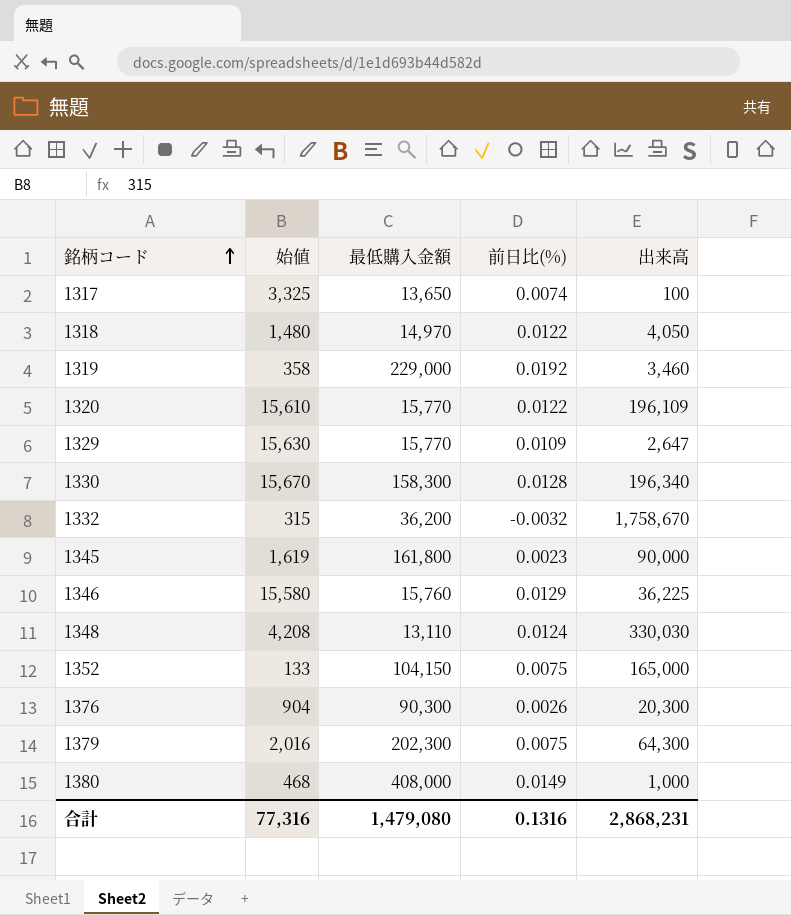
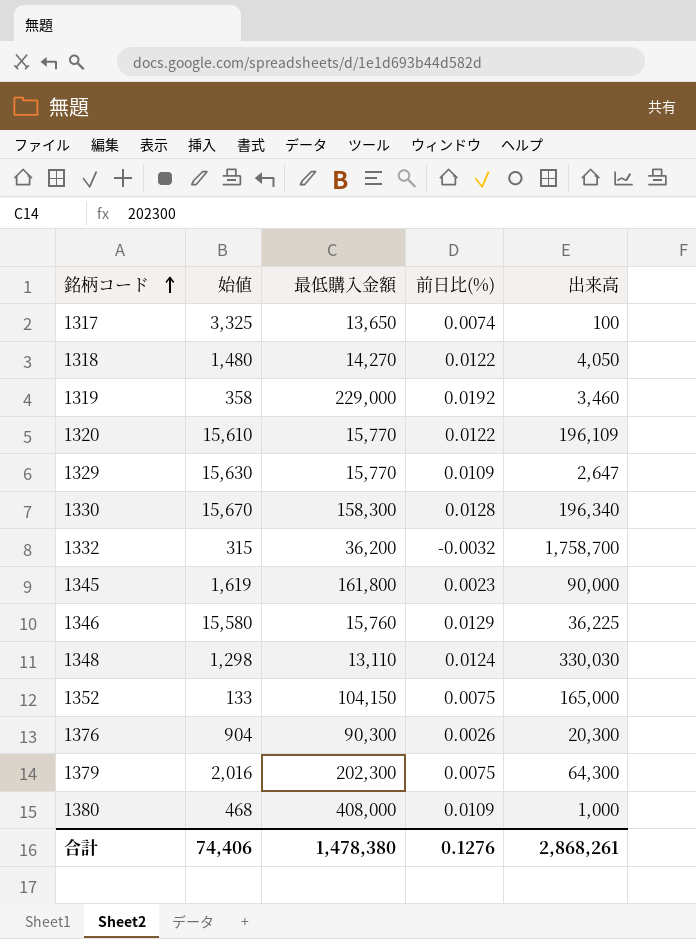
1318 | 最低購入金額: 14,970 -> 14,270
1332 | 出来高: 1,758,670 -> 1,758,700
1348 | 始値: 4,208 -> 1,298
1380 | 前日比(%): 0.0149 -> 0.0109
合計 | 始値: 77,316 -> 74,406
合計 | 最低購入金額: 1,479,080 -> 1,478,380
合計 | 前日比(%): 0.1316 -> 0.1276
合計 | 出来高: 2,868,231 -> 2,868,261

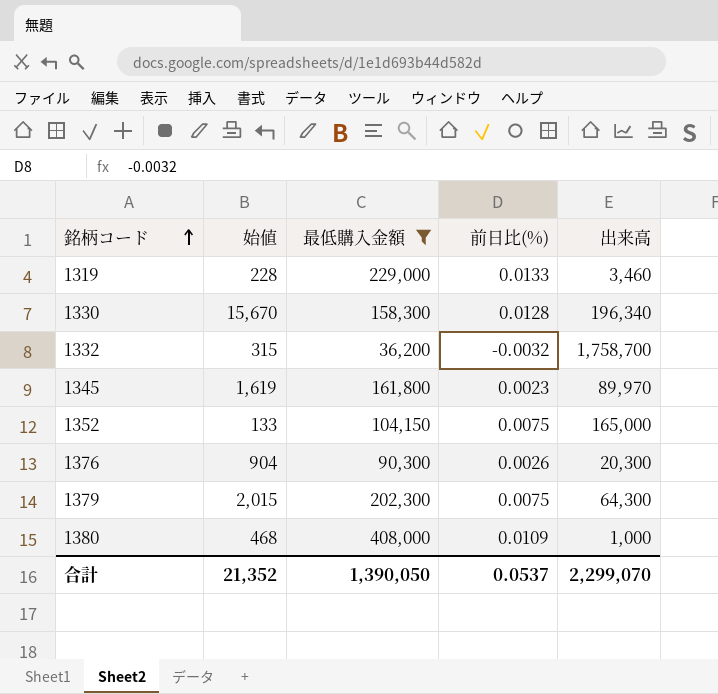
filter: none -> 最低購入金額 >= 36,200
1319 | 始値: 358 -> 228
1319 | 前日比(%): 0.0192 -> 0.0133
1345 | 出来高: 90,000 -> 89,970
1379 | 始値: 2,016 -> 2,015
合計 | 始値: 74,406 -> 21,352
合計 | 最低購入金額: 1,478,380 -> 1,390,050
合計 | 前日比(%): 0.1276 -> 0.0537
合計 | 出来高: 2,868,261 -> 2,299,070

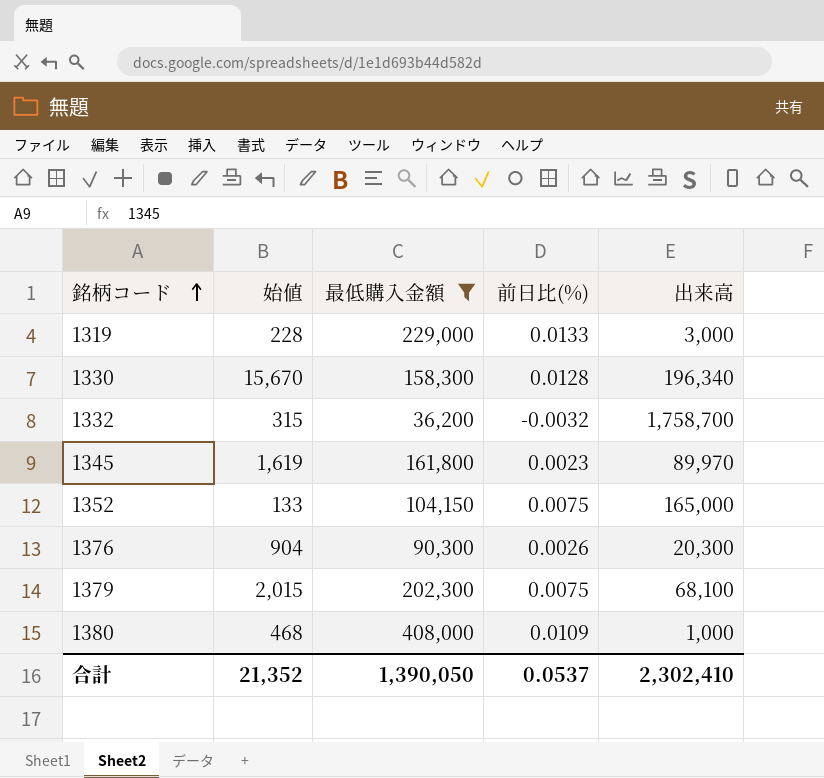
1319 | 出来高: 3,460 -> 3,000
1379 | 出来高: 64,300 -> 68,100
合計 | 出来高: 2,299,070 -> 2,302,410

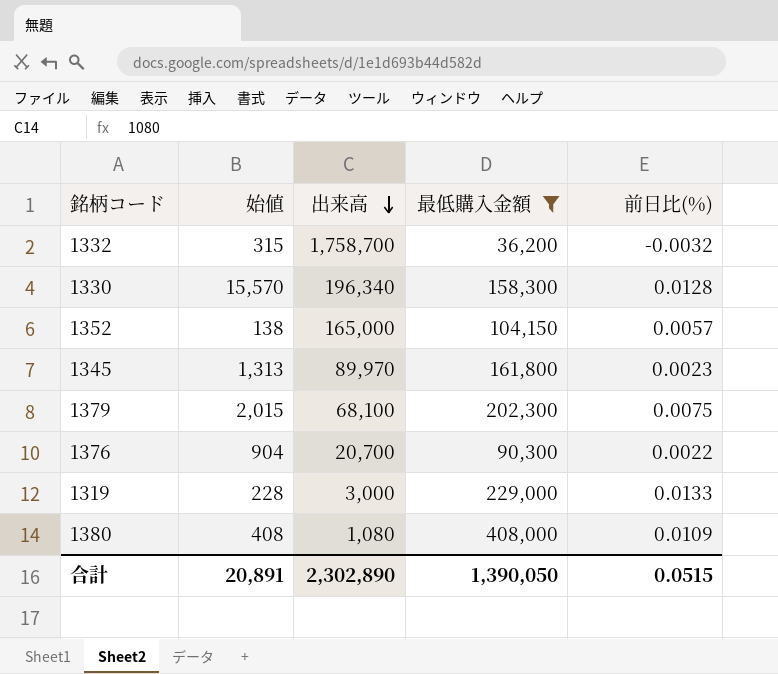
row order: 銘柄コード ascending -> 出来高 descending
column 出来高 | position: 5 -> 3
1330 | 始値: 15,670 -> 15,570
1352 | 始値: 133 -> 138
1352 | 前日比(%): 0.0075 -> 0.0057
1345 | 始値: 1,619 -> 1,313
1376 | 出来高: 20,300 -> 20,700
1376 | 前日比(%): 0.0026 -> 0.0022
1380 | 始値: 468 -> 408
1380 | 出来高: 1,000 -> 1,080
合計 | 始値: 21,352 -> 20,891
合計 | 出来高: 2,302,410 -> 2,302,890
合計 | 前日比(%): 0.0537 -> 0.0515

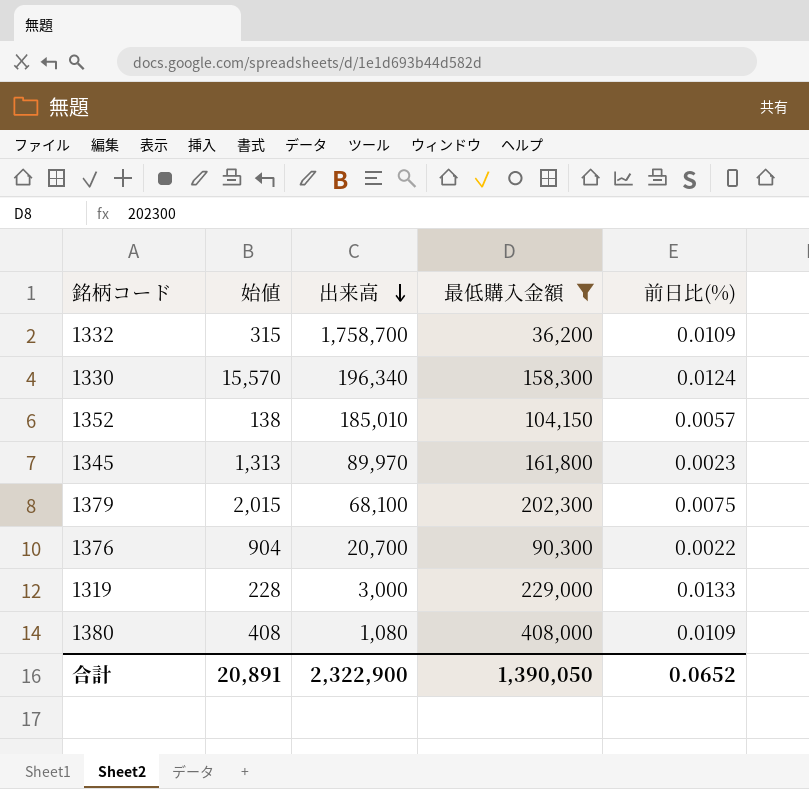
1332 | 前日比(%): -0.0032 -> 0.0109
1330 | 前日比(%): 0.0128 -> 0.0124
1352 | 出来高: 165,000 -> 185,010
合計 | 出来高: 2,302,890 -> 2,322,900
合計 | 前日比(%): 0.0515 -> 0.0652

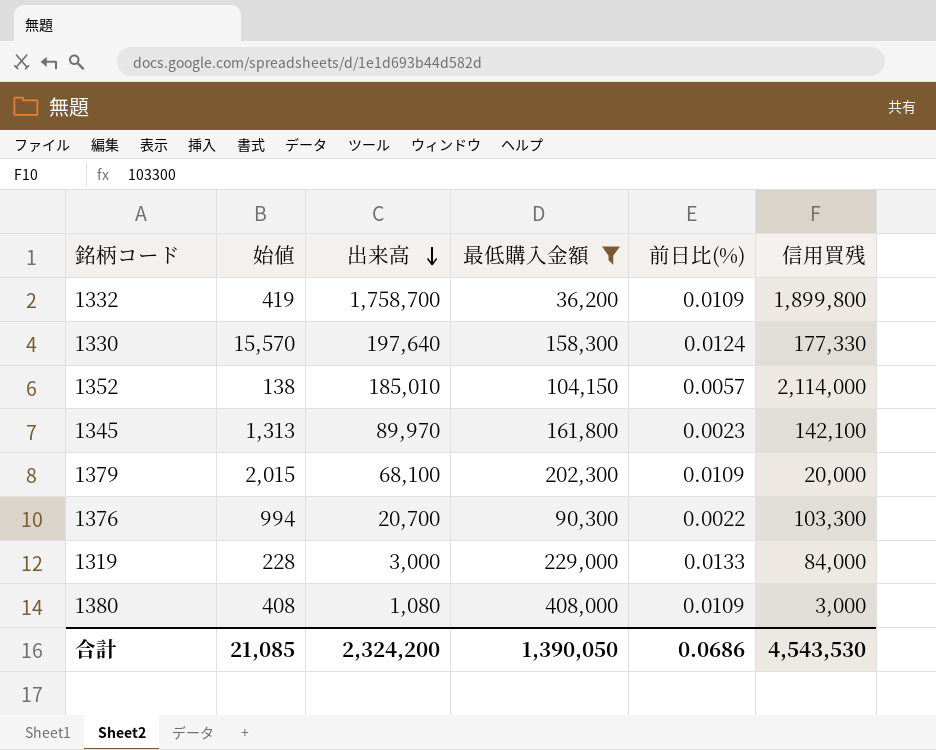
column 信用買残 | position: none -> 6
1332 | 始値: 315 -> 419
1330 | 出来高: 196,340 -> 197,640
1379 | 前日比(%): 0.0075 -> 0.0109
1376 | 始値: 904 -> 994
合計 | 始値: 20,891 -> 21,085
合計 | 出来高: 2,322,900 -> 2,324,200
合計 | 前日比(%): 0.0652 -> 0.0686

